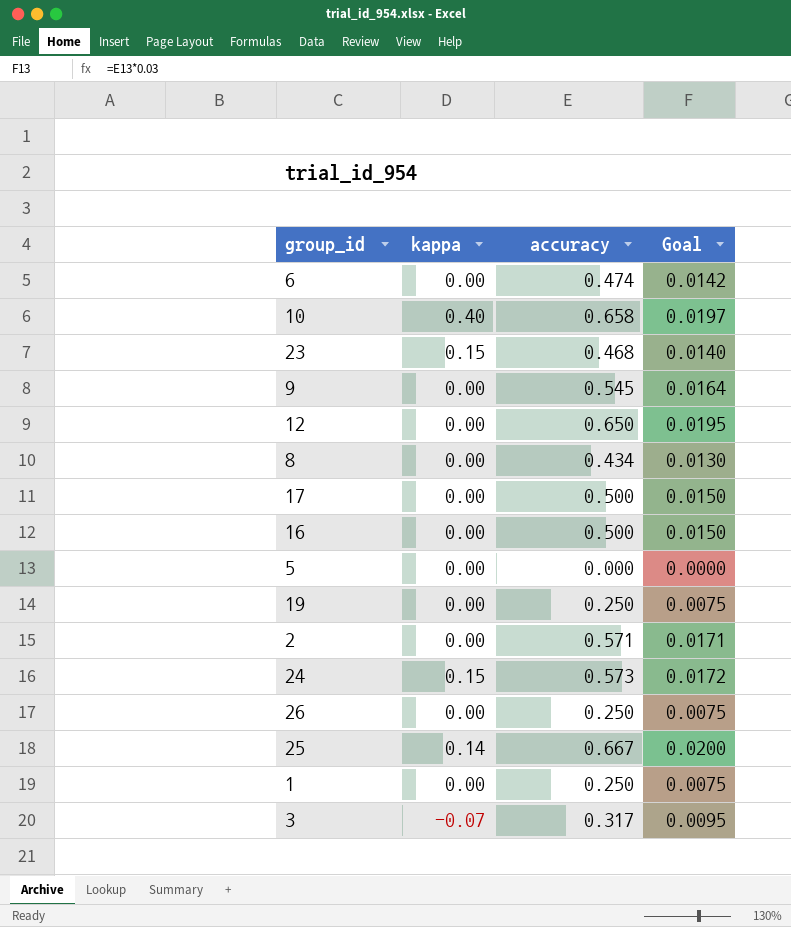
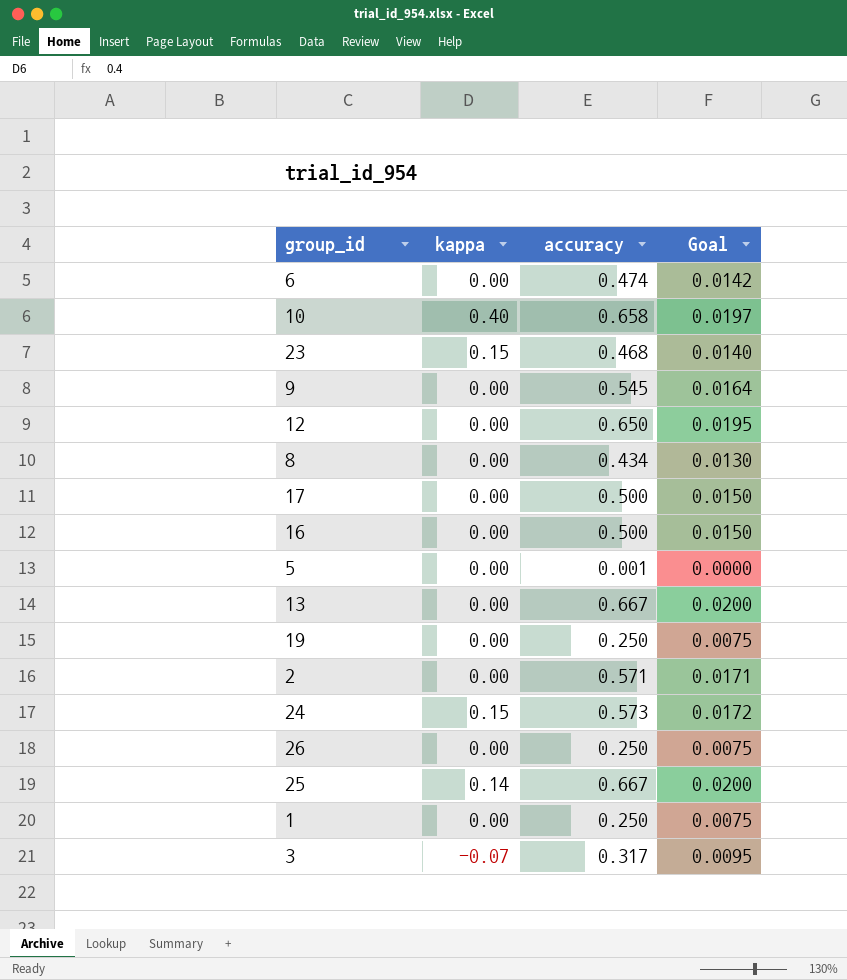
5 | accuracy: 0.000 -> 0.001
row 13: none -> 0.00 | 0.667 | 0.0200

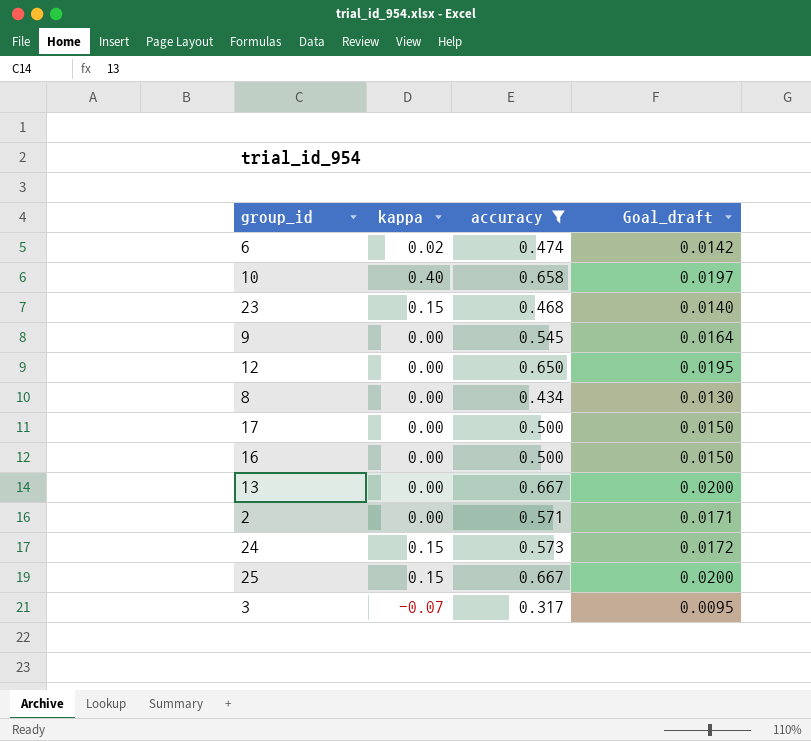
filter: none -> accuracy >= 0.317
column name: Goal -> Goal_draft
6 | kappa: 0.00 -> 0.02
25 | kappa: 0.14 -> 0.15

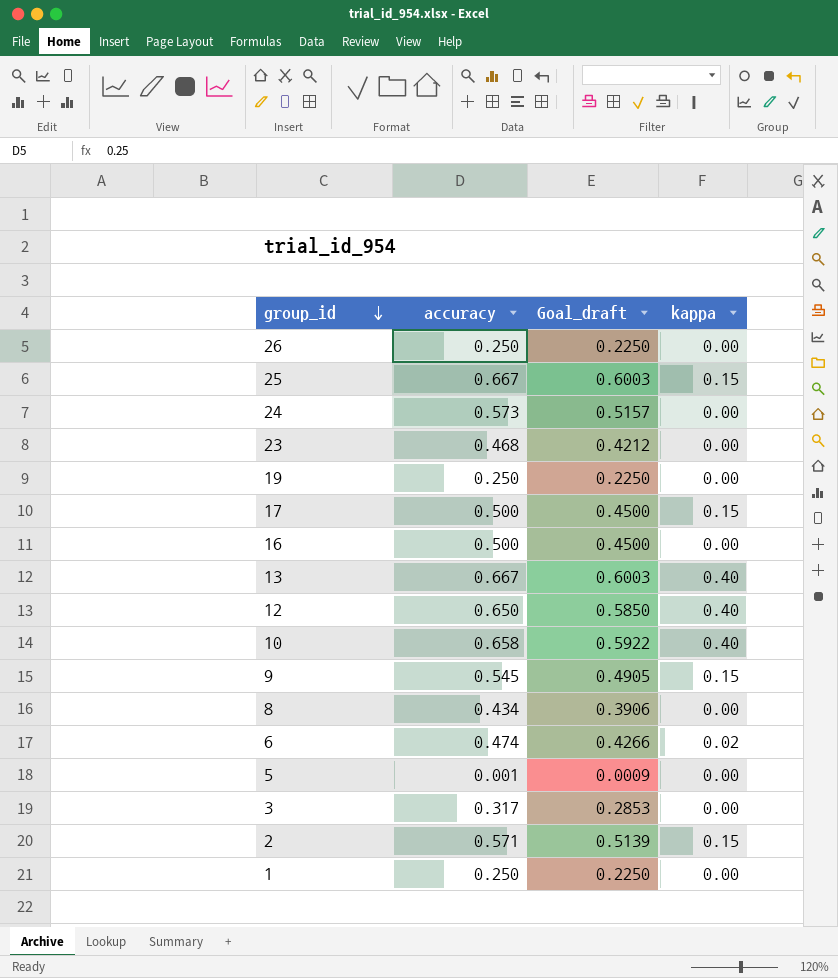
filter: accuracy >= 0.317 -> none
row order: none -> group_id descending
column Goal_draft | formula: [accuracy] * 0.03 -> [accuracy] * 0.9
column kappa | position: 2 -> 4
24 | kappa: 0.15 -> 0.00
23 | kappa: 0.15 -> 0.00
17 | kappa: 0.00 -> 0.15
13 | kappa: 0.00 -> 0.40
12 | kappa: 0.00 -> 0.40
9 | kappa: 0.00 -> 0.15
3 | kappa: -0.07 -> 0.00
2 | kappa: 0.00 -> 0.15

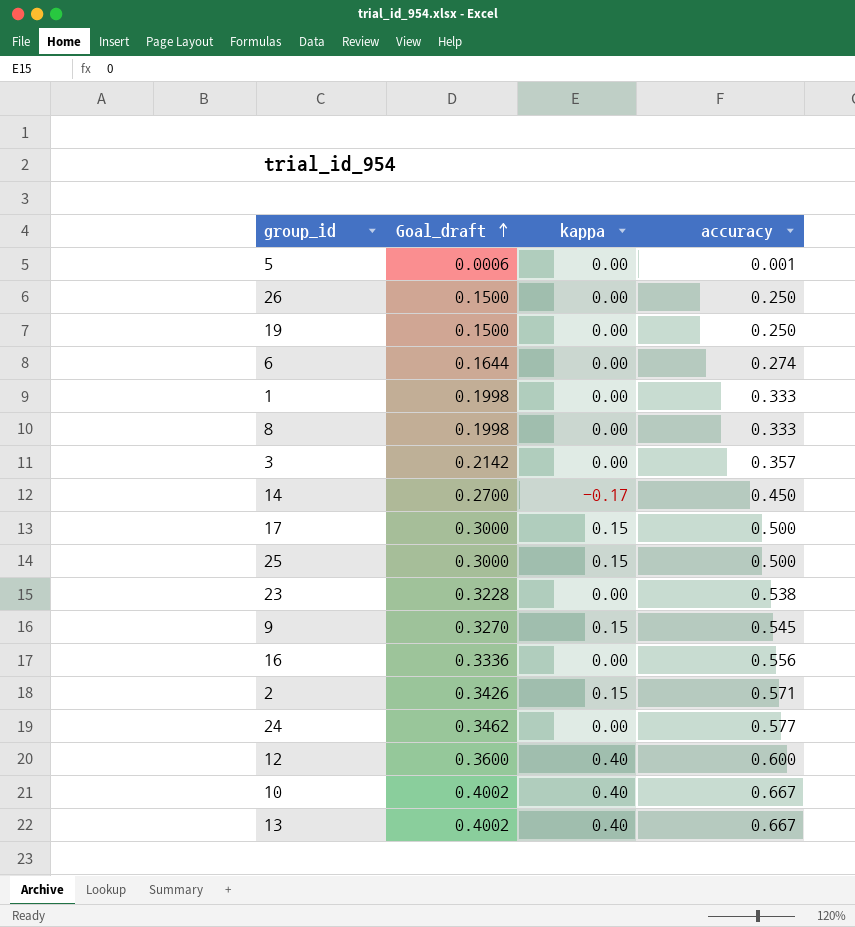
row order: group_id descending -> Goal_draft ascending
column Goal_draft | formula: [accuracy] * 0.9 -> [accuracy] * 0.6
column accuracy | position: 2 -> 4
6 | kappa: 0.02 -> 0.00
6 | accuracy: 0.474 -> 0.274
1 | accuracy: 0.250 -> 0.333
8 | accuracy: 0.434 -> 0.333
3 | accuracy: 0.317 -> 0.357
row 14: none -> 0.2700 | -0.17 | 0.450
25 | accuracy: 0.667 -> 0.500
23 | accuracy: 0.468 -> 0.538
16 | accuracy: 0.500 -> 0.556
24 | accuracy: 0.573 -> 0.577
12 | accuracy: 0.650 -> 0.600
10 | accuracy: 0.658 -> 0.667

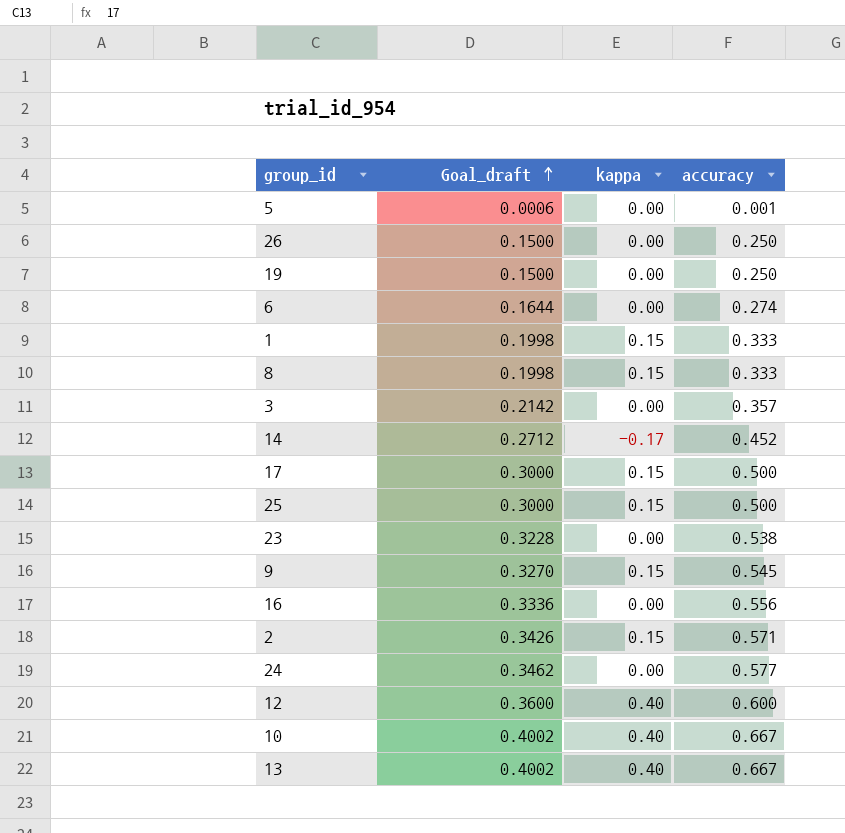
1 | kappa: 0.00 -> 0.15
8 | kappa: 0.00 -> 0.15
14 | Goal_draft: 0.2700 -> 0.2712
14 | accuracy: 0.450 -> 0.452

